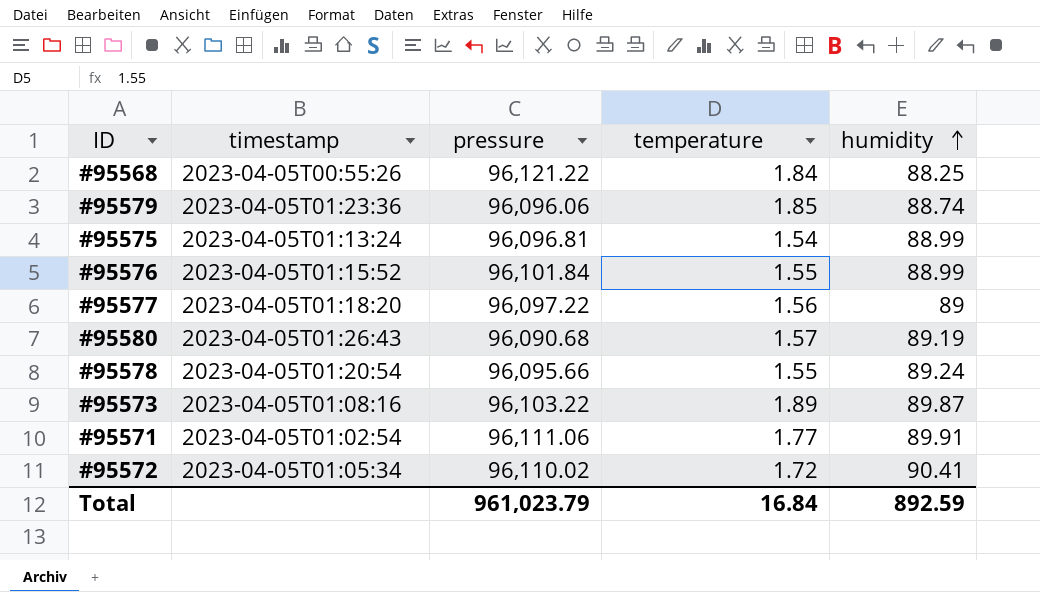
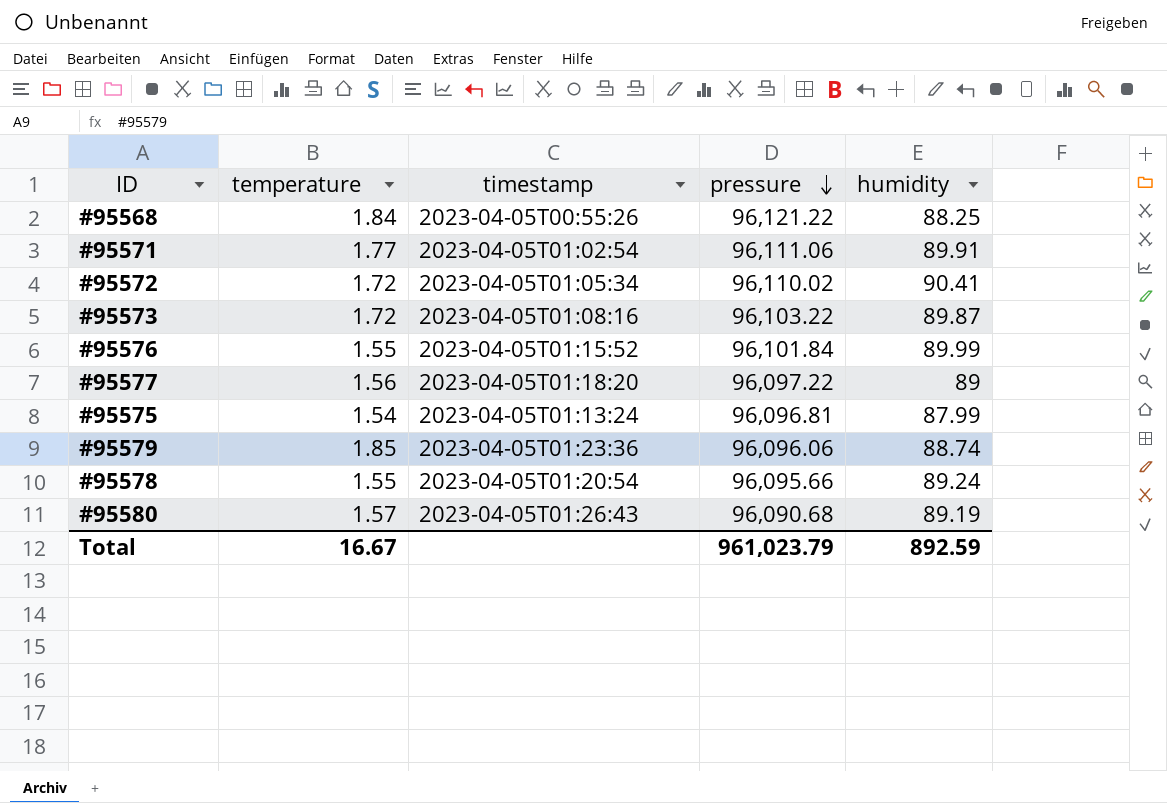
row order: humidity ascending -> pressure descending
column temperature | position: 4 -> 2
#95573 | temperature: 1.89 -> 1.72
#95576 | humidity: 88.99 -> 89.99
#95575 | humidity: 88.99 -> 87.99
Total | temperature: 16.84 -> 16.67

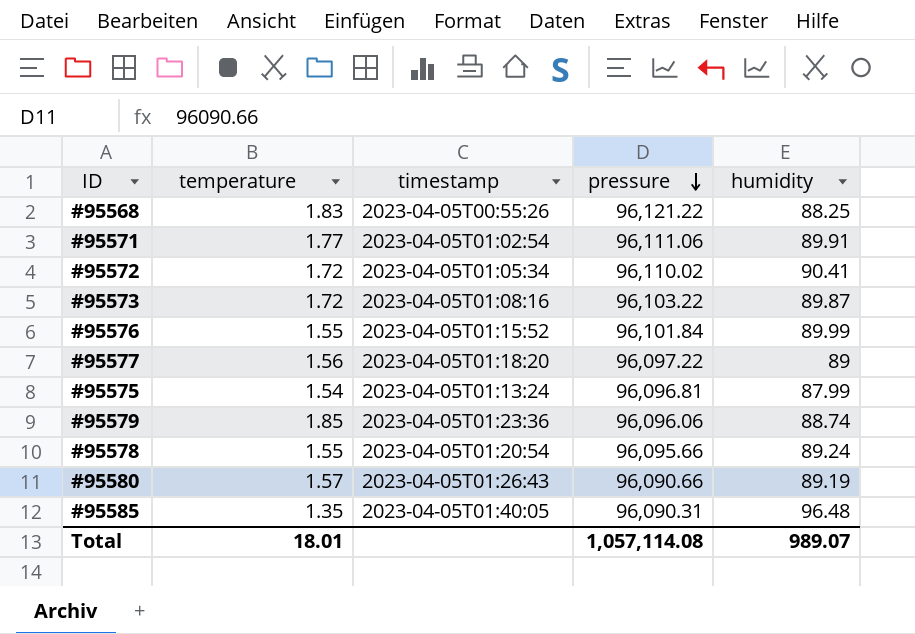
#95568 | temperature: 1.84 -> 1.83
#95580 | pressure: 96,090.68 -> 96,090.66
row #95585: none -> 1.35 | 2023-04-05T01:40:05 | 96,090.31 | 96.48
Total | temperature: 16.67 -> 18.01
Total | pressure: 961,023.79 -> 1,057,114.08
Total | humidity: 892.59 -> 989.07

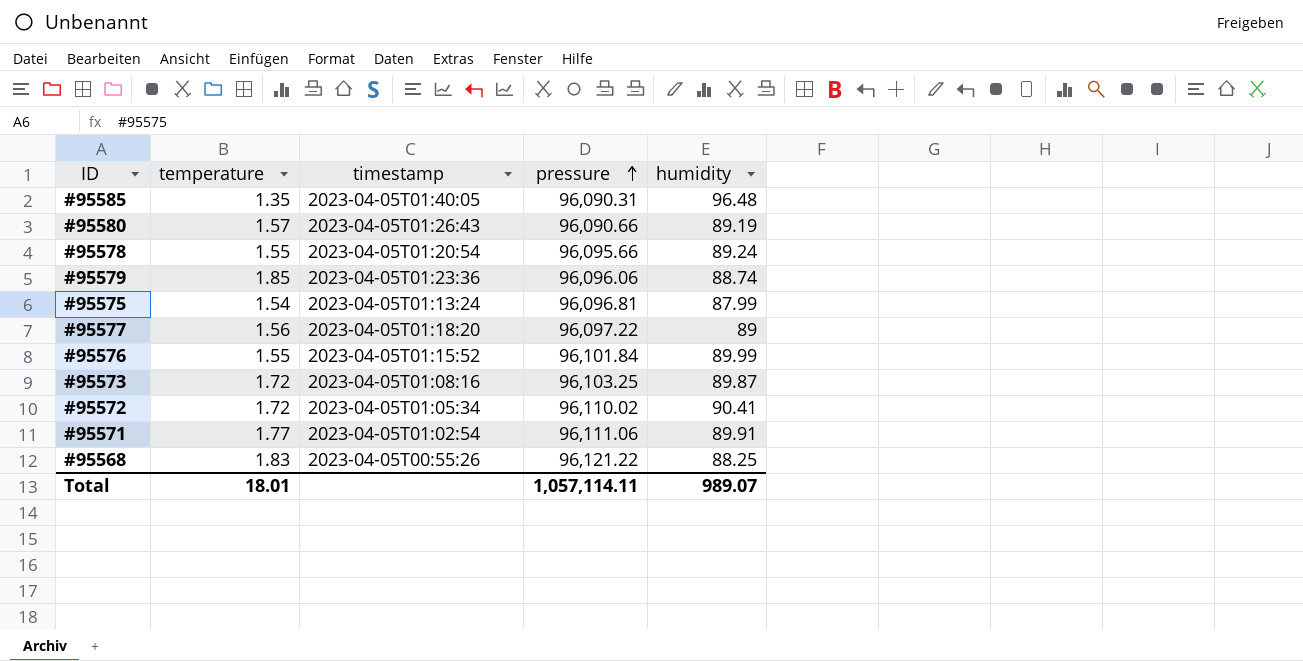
row order: pressure descending -> pressure ascending
#95573 | pressure: 96,103.22 -> 96,103.25
Total | pressure: 1,057,114.08 -> 1,057,114.11

